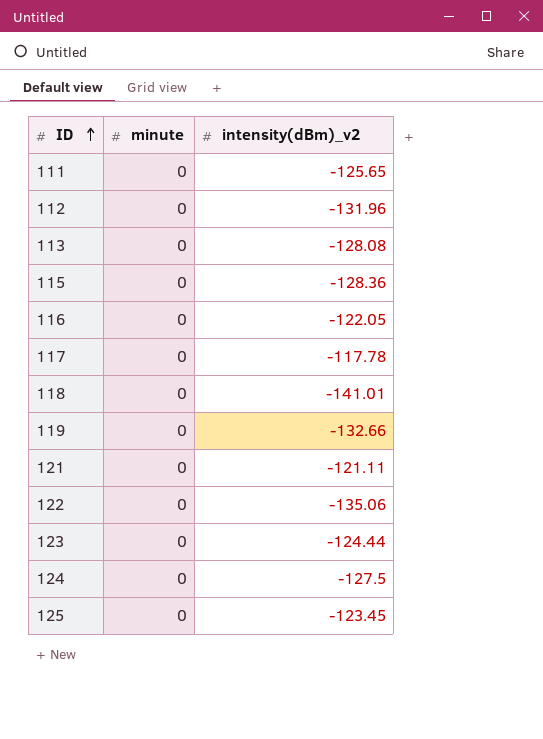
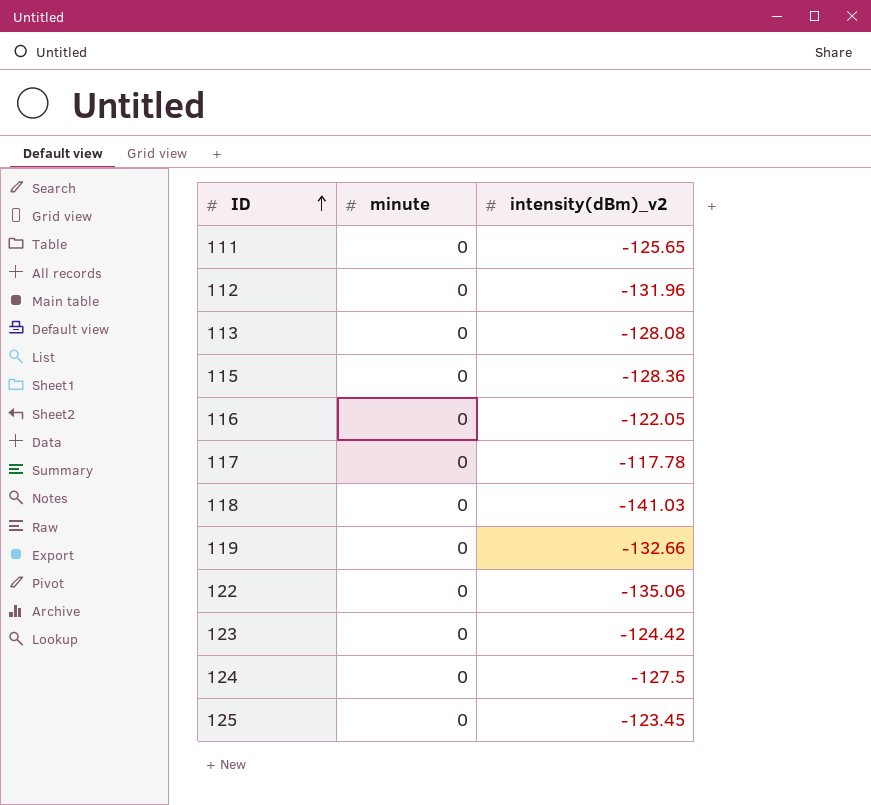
row 121: 0 | -121.11 -> none
118 | intensity(dBm)_v2: -141.01 -> -141.03
123 | intensity(dBm)_v2: -124.44 -> -124.42

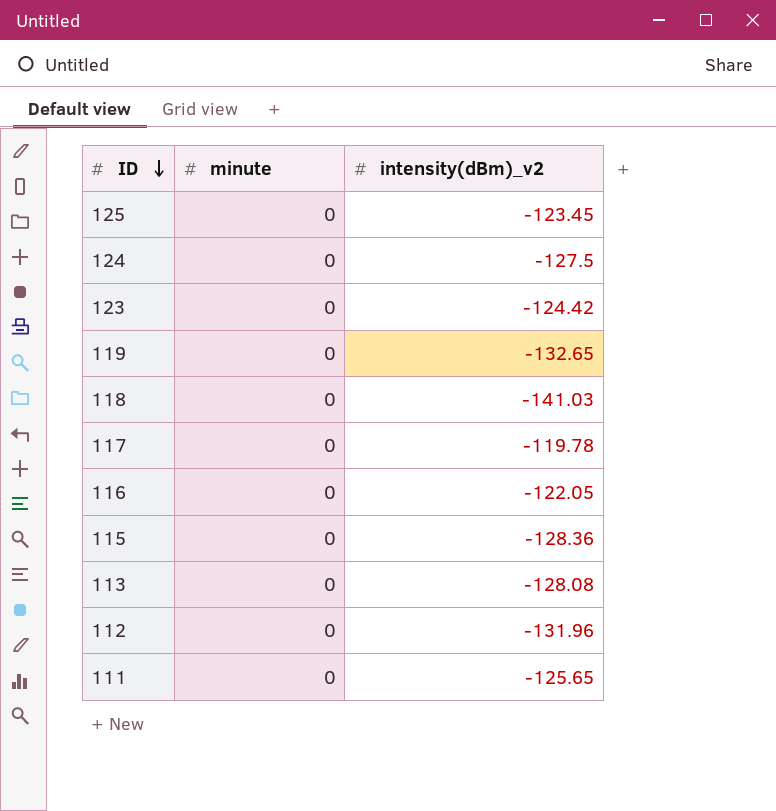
row order: ID ascending -> ID descending
row 122: 0 | -135.06 -> none
119 | intensity(dBm)_v2: -132.66 -> -132.65
117 | intensity(dBm)_v2: -117.78 -> -119.78

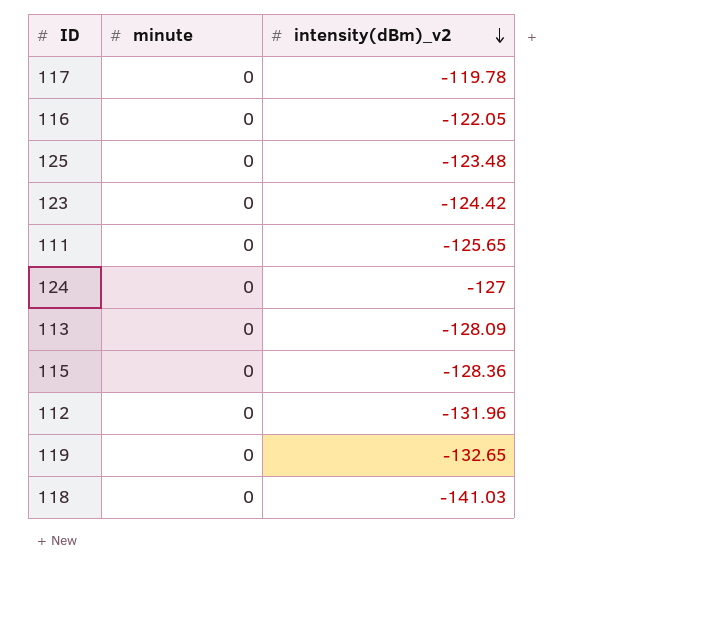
row order: ID descending -> intensity(dBm)_v2 descending
125 | intensity(dBm)_v2: -123.45 -> -123.48
124 | intensity(dBm)_v2: -127.5 -> -127
113 | intensity(dBm)_v2: -128.08 -> -128.09

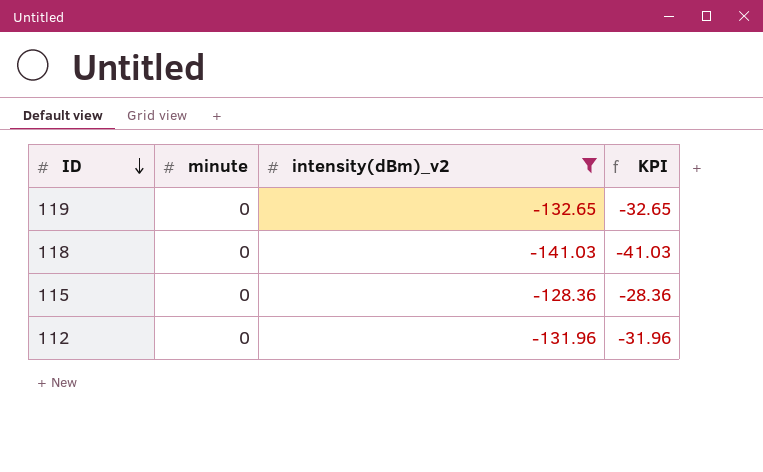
filter: none -> intensity(dBm)_v2 <= -128.36
row order: intensity(dBm)_v2 descending -> ID descending
column KPI | formula: none -> [intensity(dBm)_v2] + 100

